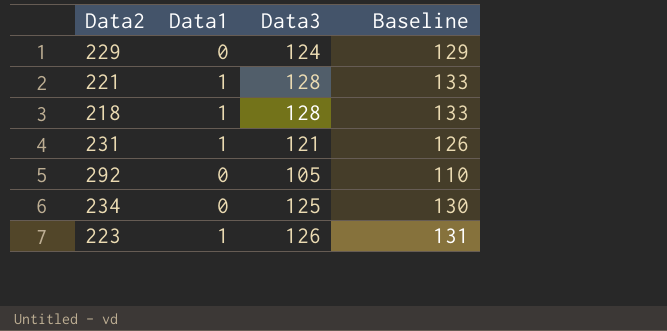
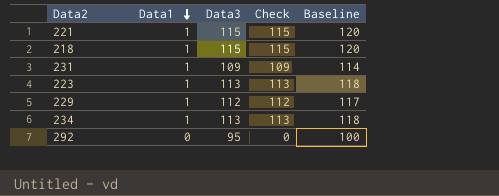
row order: none -> Data1 descending
column Check | formula: none -> [Data1] * [Data3]
221 | Data3: 128 -> 115
221 | Baseline: 133 -> 120
218 | Data3: 128 -> 115
218 | Baseline: 133 -> 120
231 | Data3: 121 -> 109
231 | Baseline: 126 -> 114
223 | Data3: 126 -> 113
223 | Baseline: 131 -> 118
229 | Data1: 0 -> 1
229 | Data3: 124 -> 112
229 | Baseline: 129 -> 117
234 | Data1: 0 -> 1
234 | Data3: 125 -> 113
234 | Baseline: 130 -> 118
292 | Data3: 105 -> 95
292 | Baseline: 110 -> 100

